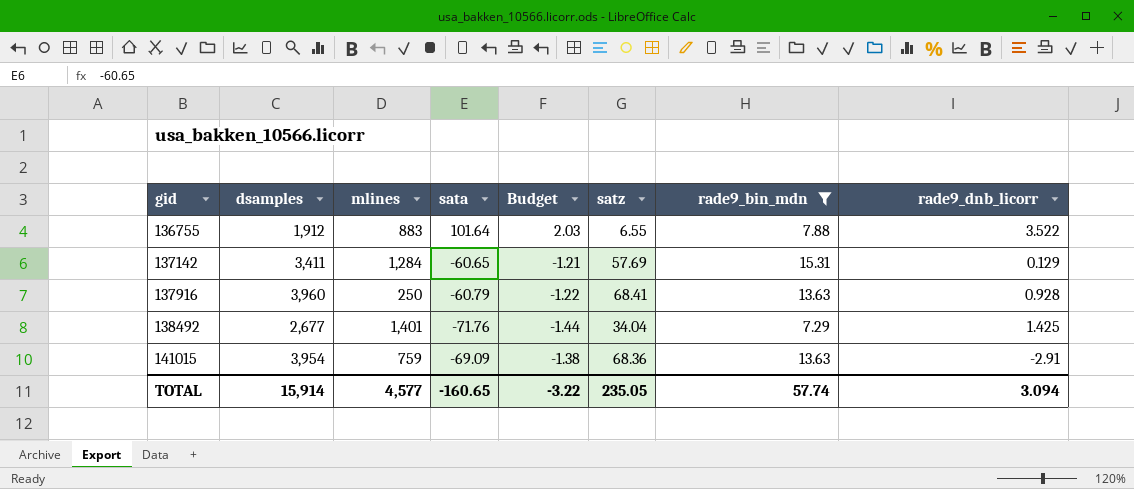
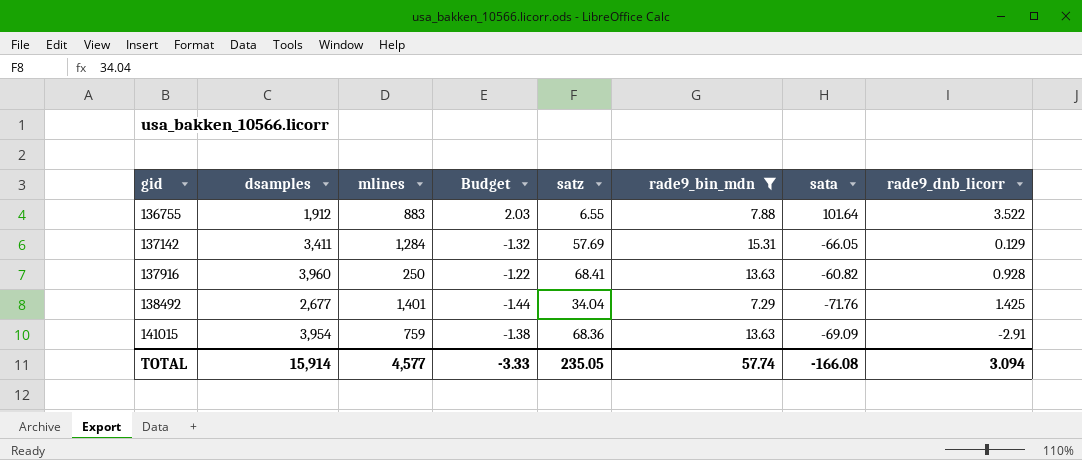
column sata | position: 4 -> 7
137142 | Budget: -1.21 -> -1.32
137142 | sata: -60.65 -> -66.05
137916 | sata: -60.79 -> -60.82
TOTAL | Budget: -3.22 -> -3.33
TOTAL | sata: -160.65 -> -166.08

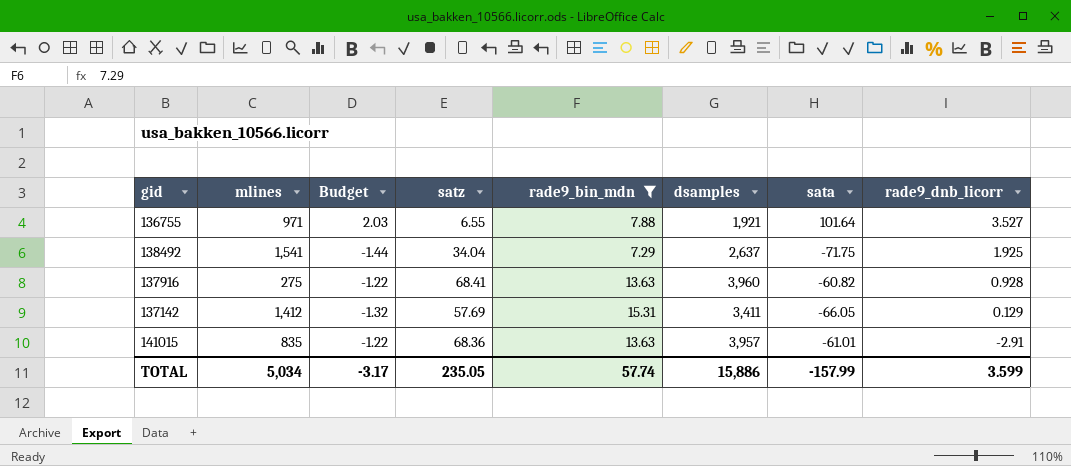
row order: gid ascending -> rade9_dnb_licorr descending
column dsamples | position: 2 -> 6
136755 | mlines: 883 -> 971
136755 | dsamples: 1,912 -> 1,921
136755 | rade9_dnb_licorr: 3.522 -> 3.527
138492 | mlines: 1,401 -> 1,541
138492 | dsamples: 2,677 -> 2,637
138492 | sata: -71.76 -> -71.75
138492 | rade9_dnb_licorr: 1.425 -> 1.925
137916 | mlines: 250 -> 275
137142 | mlines: 1,284 -> 1,412
141015 | mlines: 759 -> 835
141015 | Budget: -1.38 -> -1.22
141015 | dsamples: 3,954 -> 3,957
141015 | sata: -69.09 -> -61.01
TOTAL | mlines: 4,577 -> 5,034
TOTAL | Budget: -3.33 -> -3.17
TOTAL | dsamples: 15,914 -> 15,886
TOTAL | sata: -166.08 -> -157.99
TOTAL | rade9_dnb_licorr: 3.094 -> 3.599

